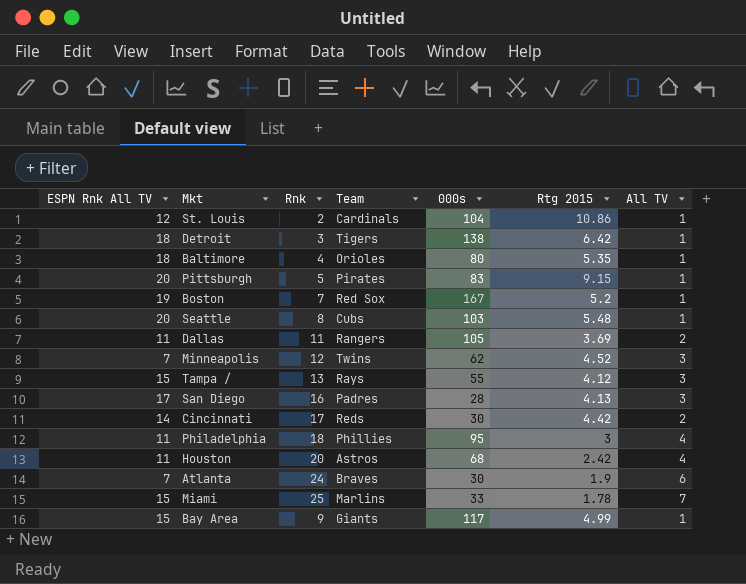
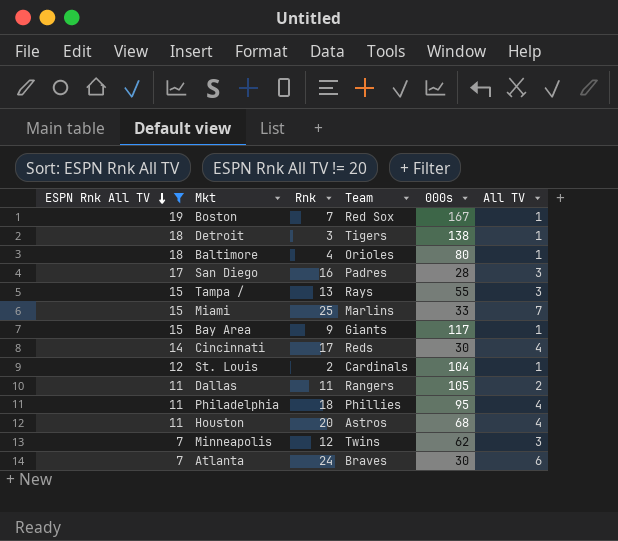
filter: none -> ESPN Rnk All TV != 20
row order: none -> ESPN Rnk All TV descending
column Rtg 2015 | position: 6 -> none
Cincinnati | All TV: 2 -> 4

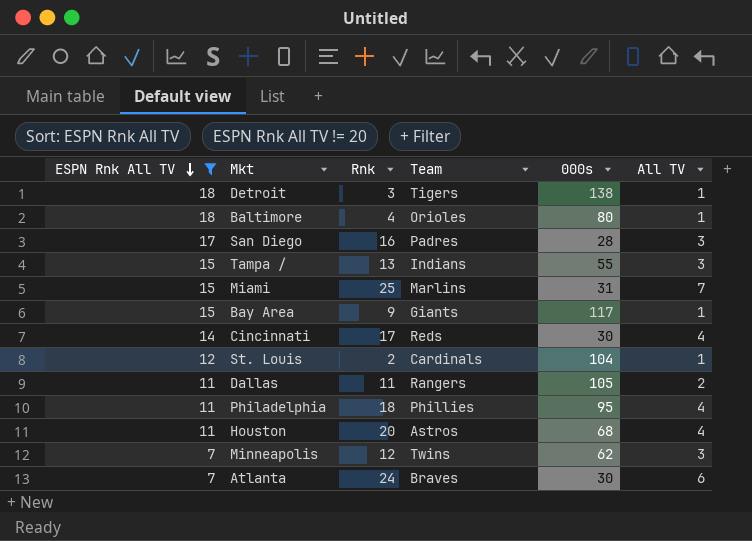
row Boston: 19 | 7 | Red Sox | 167 | 1 -> none
Tampa / | Team: Rays -> Indians
Miami | 000s: 33 -> 31

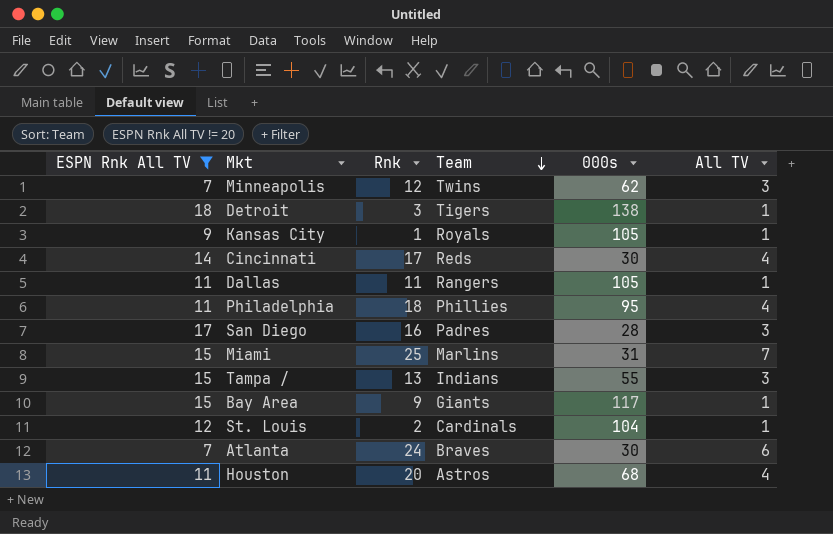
row order: ESPN Rnk All TV descending -> Team descending
row Baltimore: 18 | 4 | Orioles | 80 | 1 -> none
row Kansas City: none -> 9 | 1 | Royals | 105 | 1
Dallas | All TV: 2 -> 1

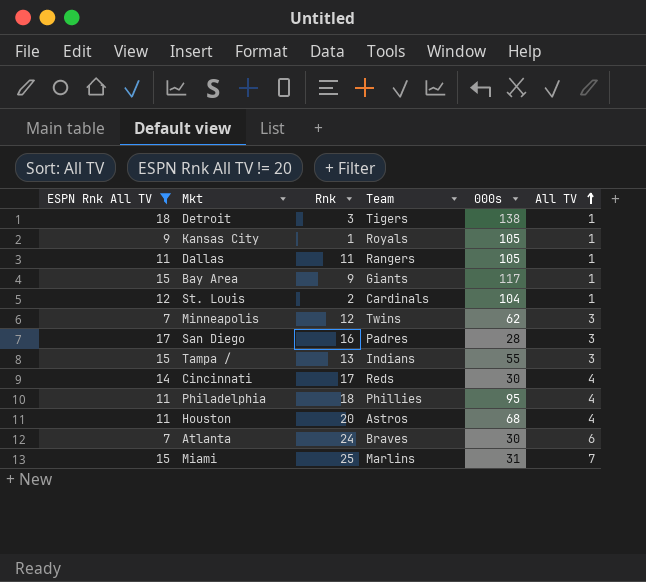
row order: Team descending -> All TV ascending

